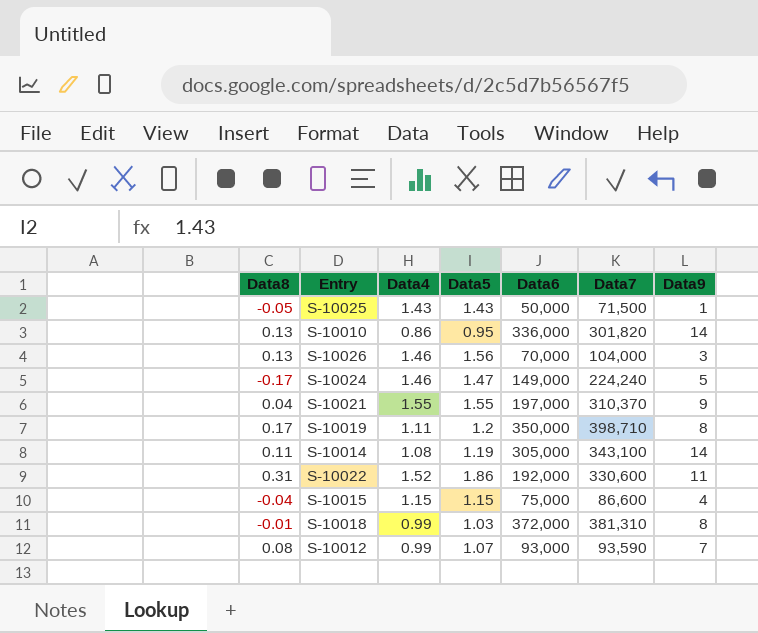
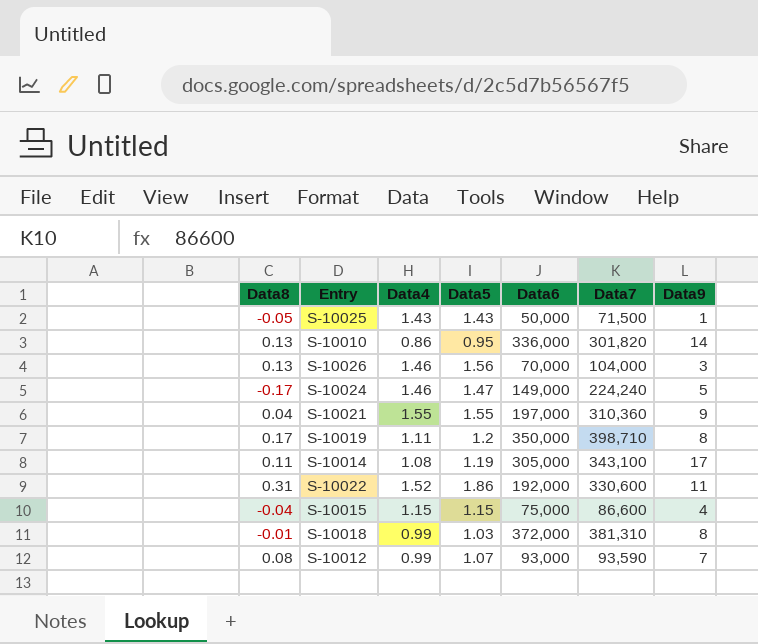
S-10021 | Data7: 310,370 -> 310,360
S-10014 | Data9: 14 -> 17

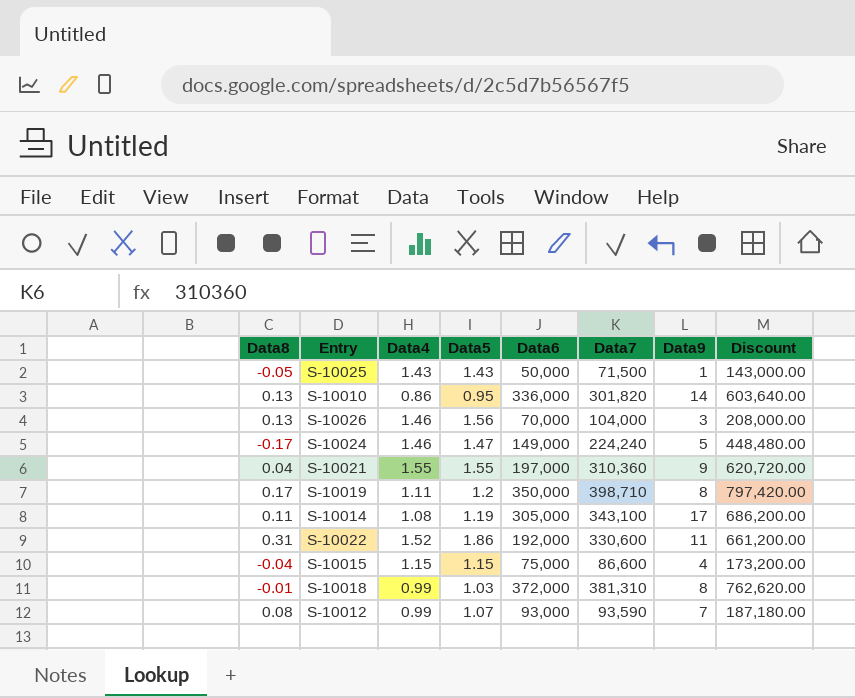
column Discount | formula: none -> [Data7] * 2

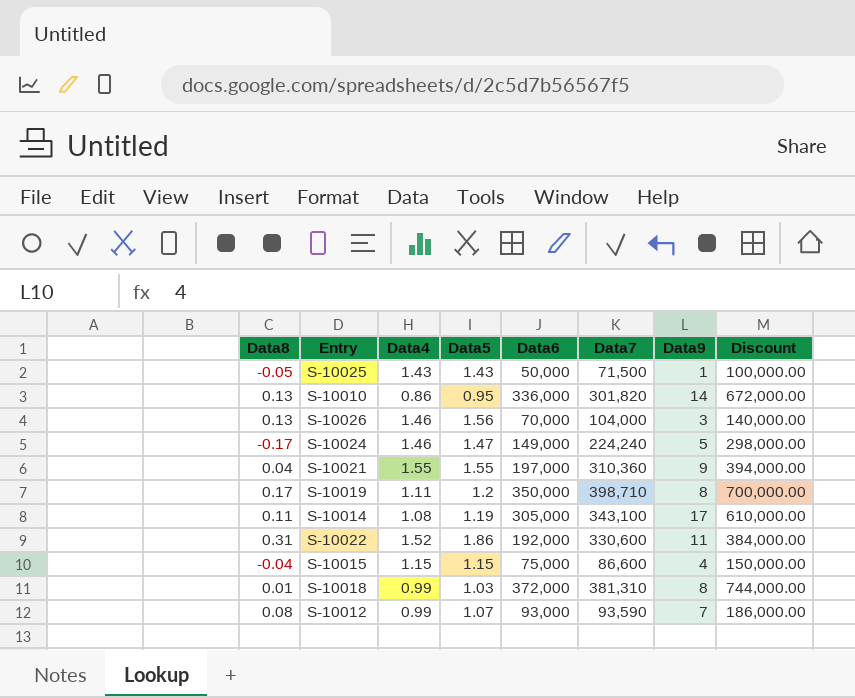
column Discount | formula: [Data7] * 2 -> [Data6] * 2
S-10018 | Data8: -0.01 -> 0.01

